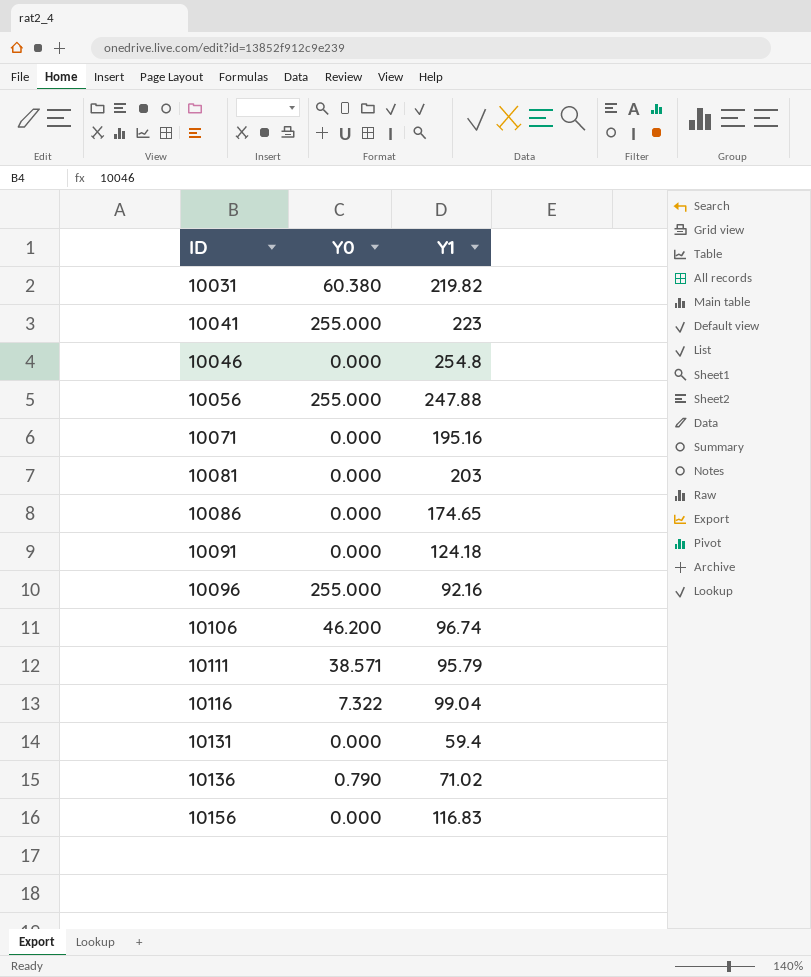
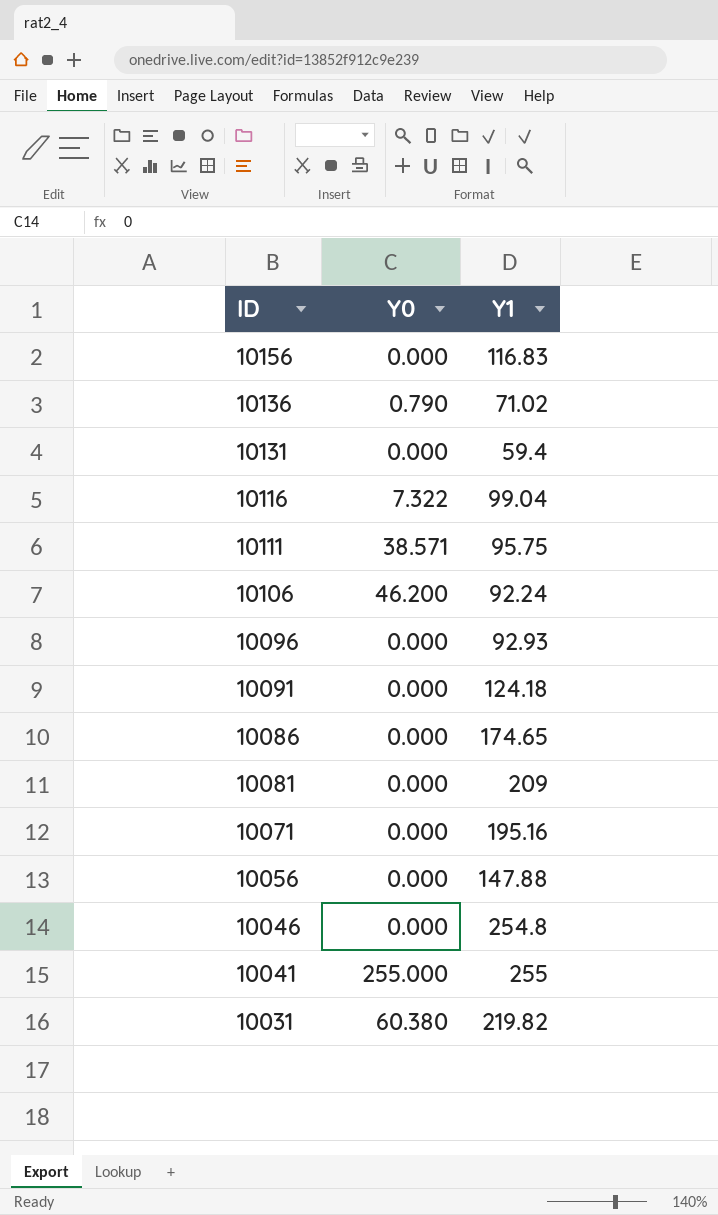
row order: ID ascending -> ID descending
10111 | Y1: 95.79 -> 95.75
10106 | Y1: 96.74 -> 92.24
10096 | Y0: 255.000 -> 0.000
10096 | Y1: 92.16 -> 92.93
10081 | Y1: 203 -> 209
10056 | Y0: 255.000 -> 0.000
10056 | Y1: 247.88 -> 147.88
10041 | Y1: 223 -> 255

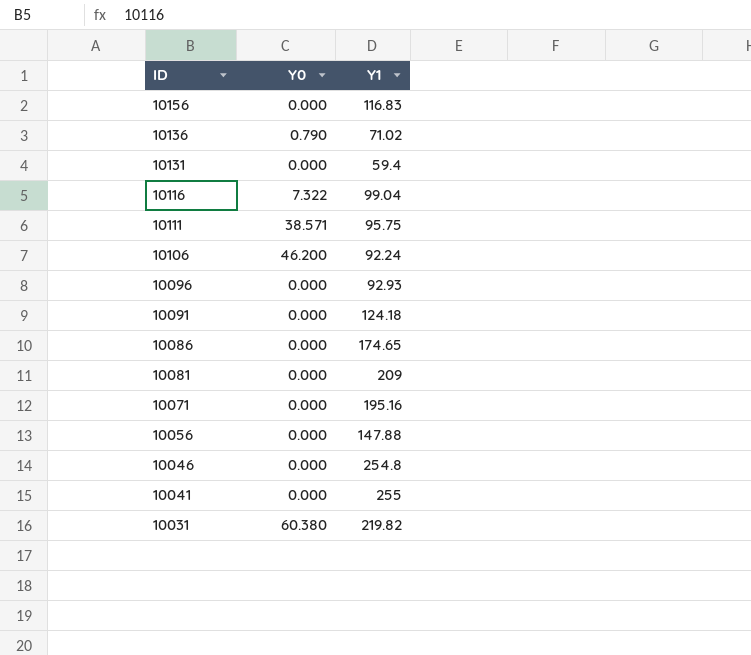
10041 | Y0: 255.000 -> 0.000

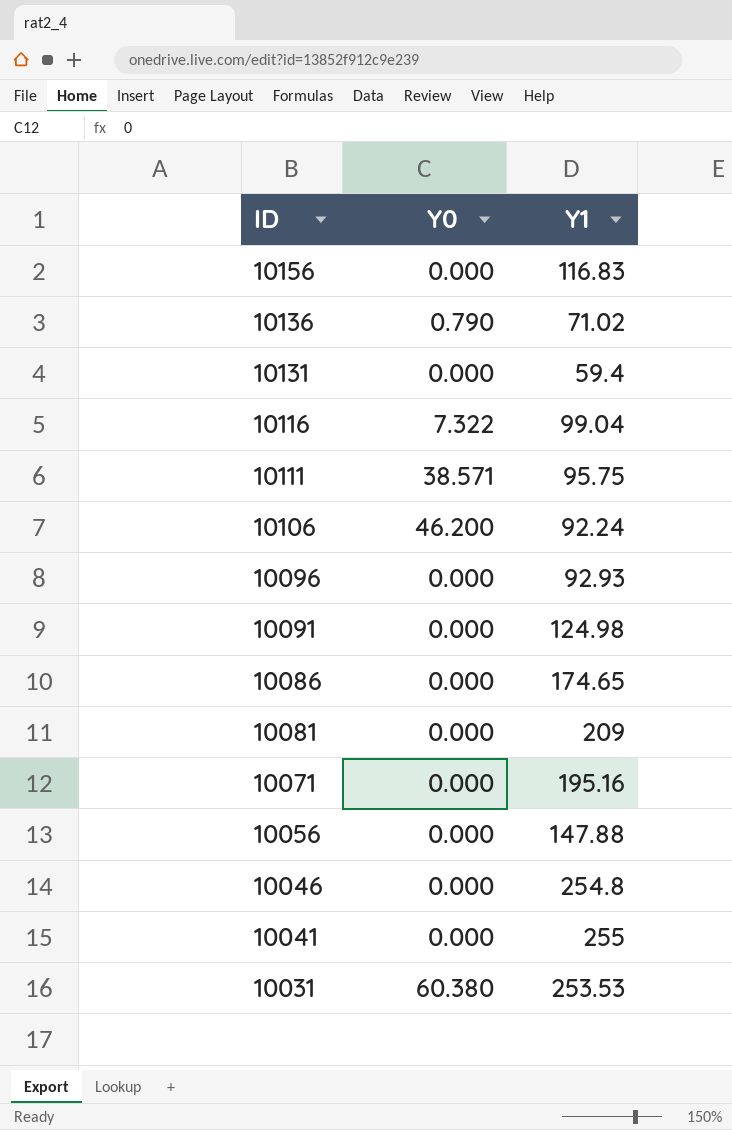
10091 | Y1: 124.18 -> 124.98
10031 | Y1: 219.82 -> 253.53

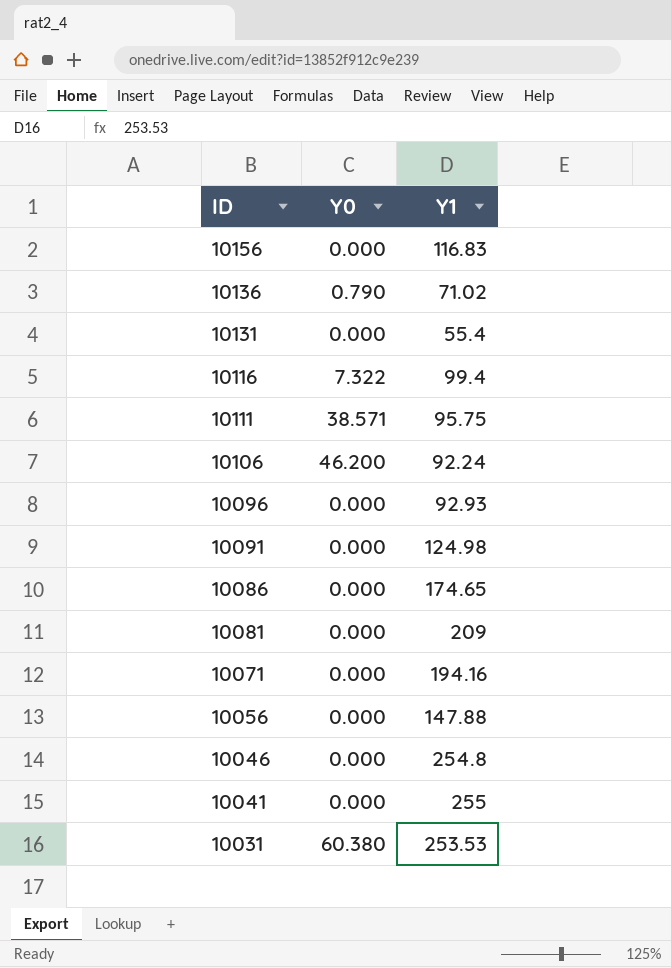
10131 | Y1: 59.4 -> 55.4
10116 | Y1: 99.04 -> 99.4
10071 | Y1: 195.16 -> 194.16

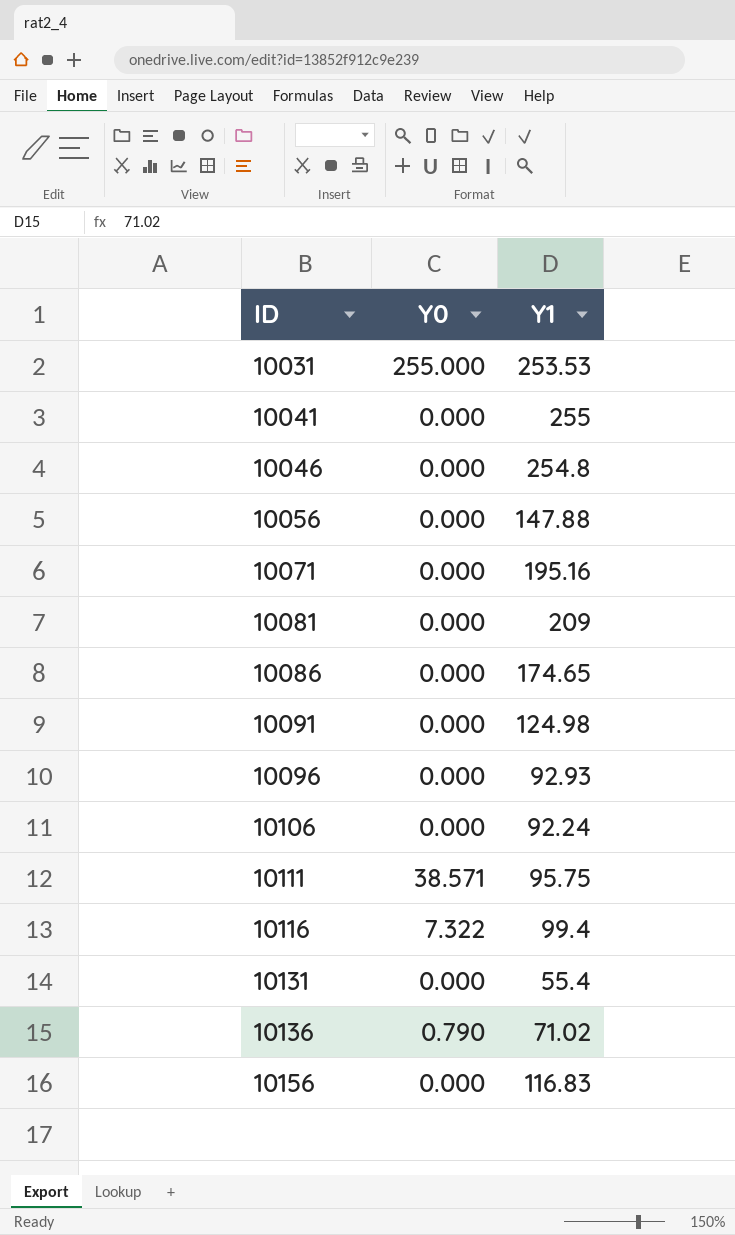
row order: ID descending -> ID ascending
10031 | Y0: 60.380 -> 255.000
10071 | Y1: 194.16 -> 195.16
10106 | Y0: 46.200 -> 0.000

